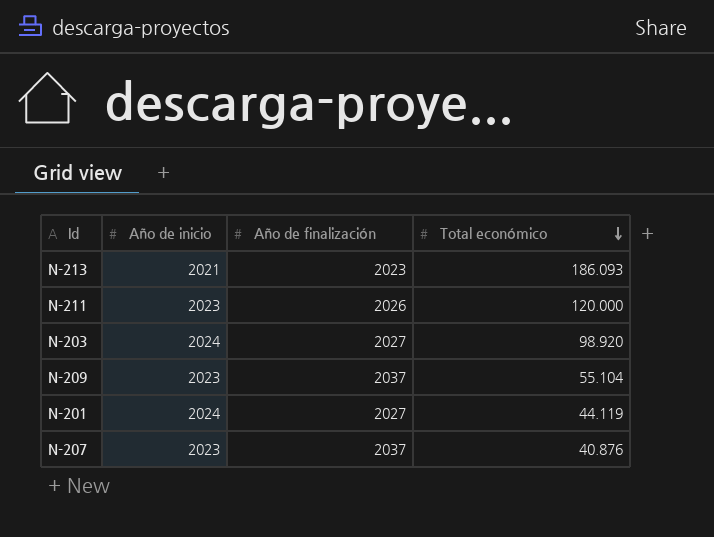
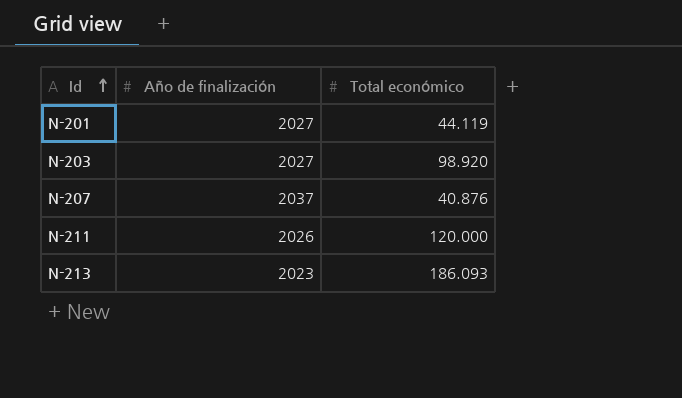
row order: Total económico descending -> Id ascending
column Año de inicio | position: 2 -> none
row N-209: 2023 | 2037 | 55.104 -> none

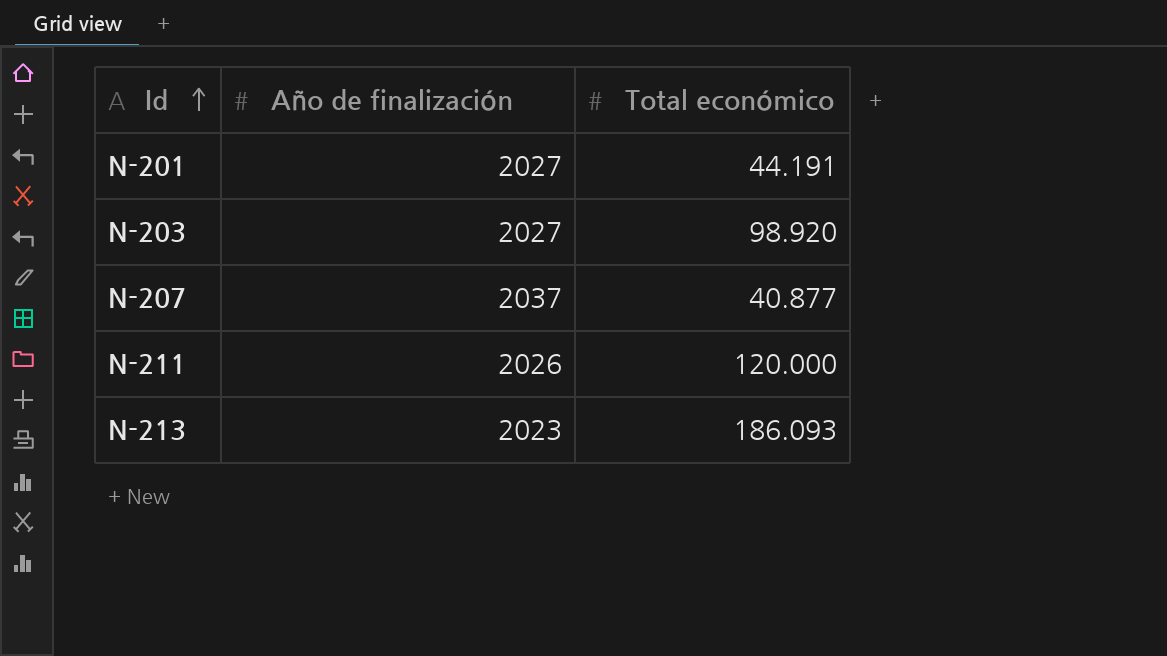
N-201 | Total económico: 44.119 -> 44.191
N-207 | Total económico: 40.876 -> 40.877

